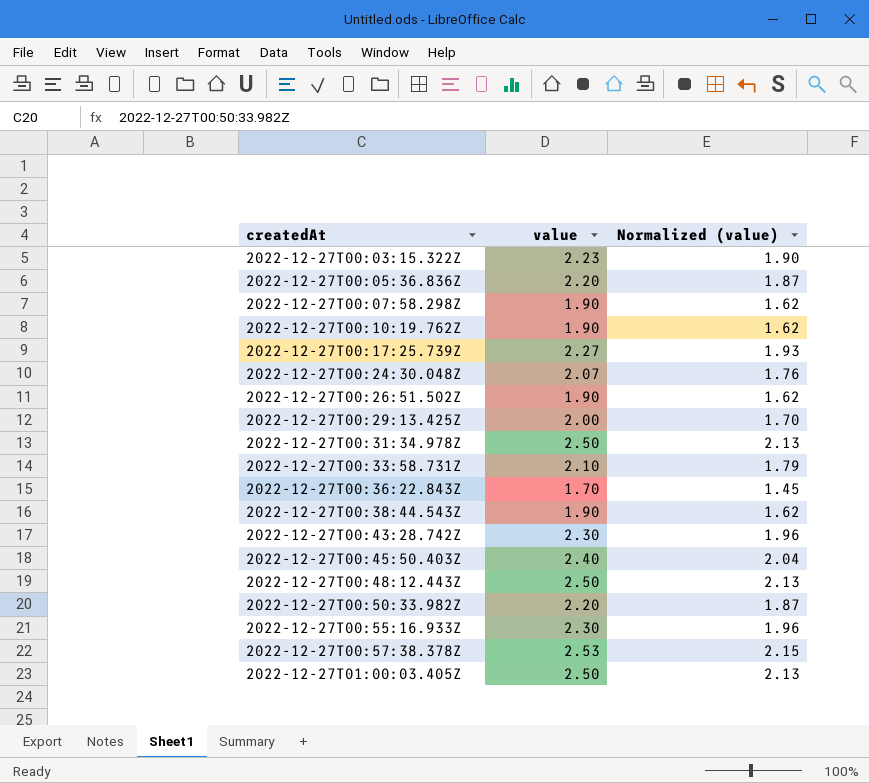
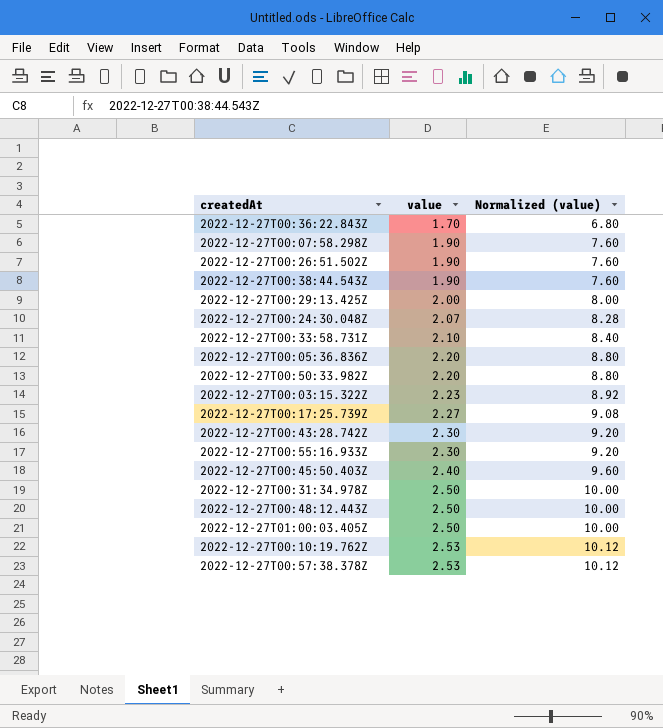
row order: createdAt ascending -> value ascending
column Normalized (value) | formula: [value] * 0.85 -> [value] * 4
2022-12-27T00:10:19.762Z | value: 1.90 -> 2.53

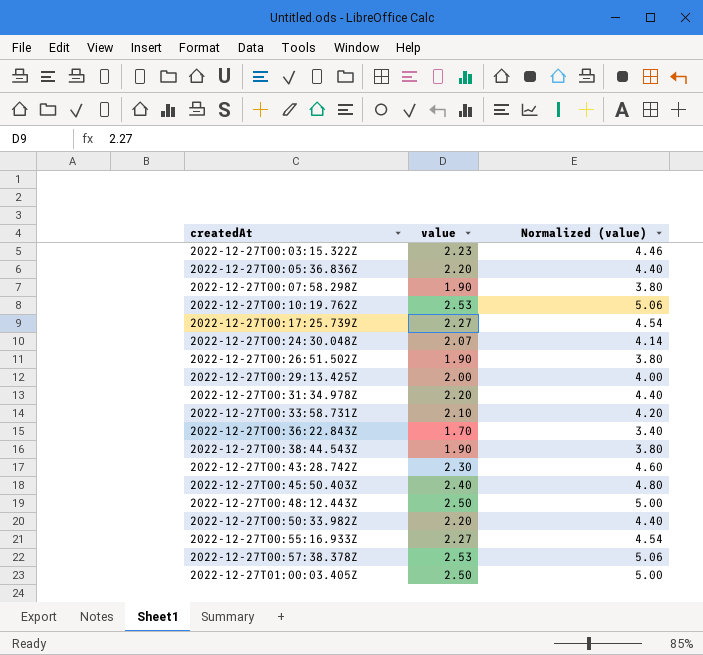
row order: value ascending -> createdAt ascending
column Normalized (value) | formula: [value] * 4 -> [value] * 2
2022-12-27T00:31:34.978Z | value: 2.50 -> 2.20
2022-12-27T00:55:16.933Z | value: 2.30 -> 2.27

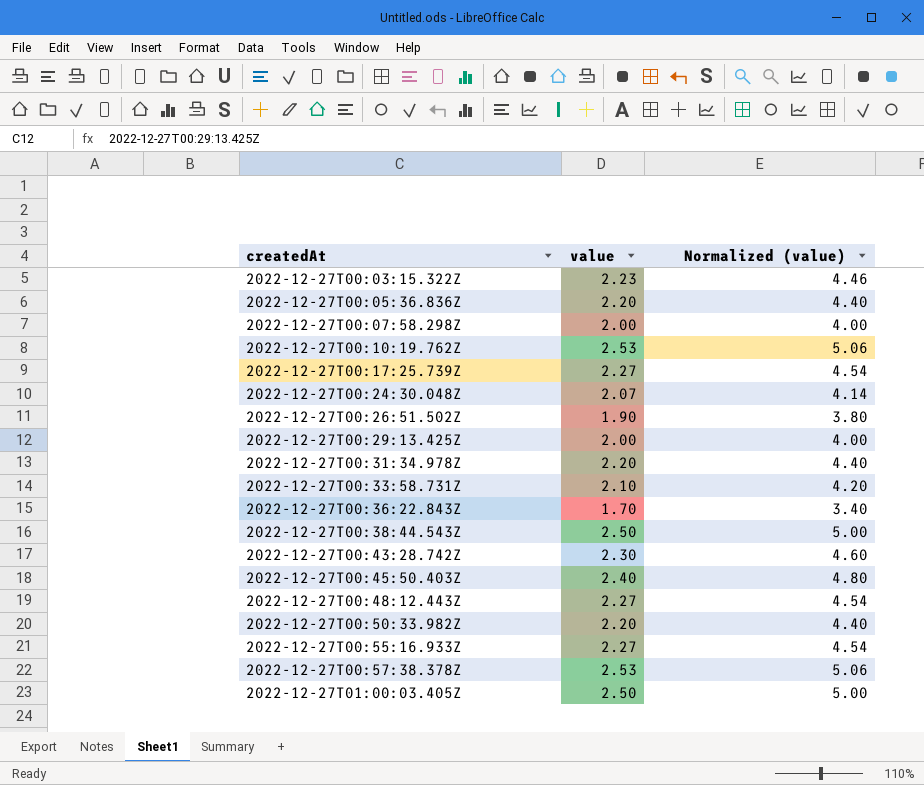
2022-12-27T00:07:58.298Z | value: 1.90 -> 2.00
2022-12-27T00:07:58.298Z | Normalized (value): 3.80 -> 4.00
2022-12-27T00:38:44.543Z | value: 1.90 -> 2.50
2022-12-27T00:38:44.543Z | Normalized (value): 3.80 -> 5.00
2022-12-27T00:48:12.443Z | value: 2.50 -> 2.27
2022-12-27T00:48:12.443Z | Normalized (value): 5.00 -> 4.54

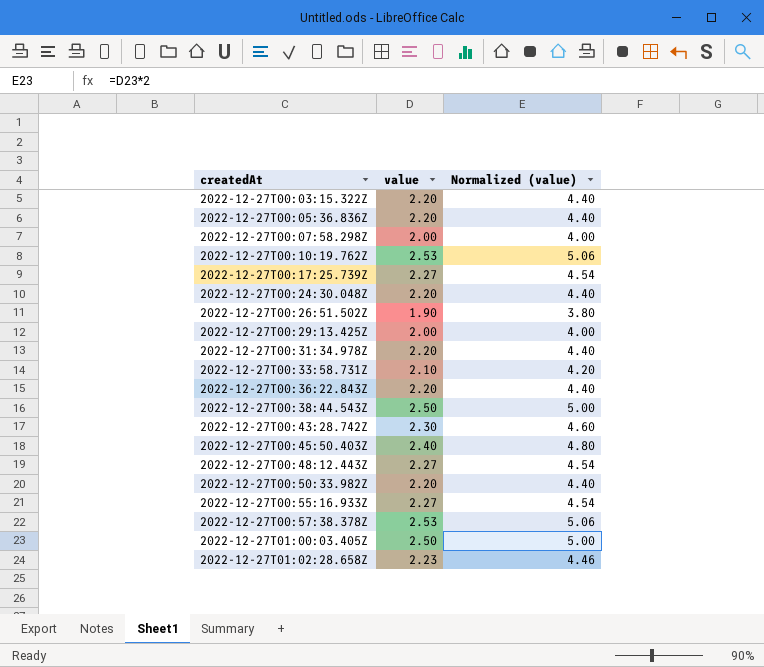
2022-12-27T00:03:15.322Z | value: 2.23 -> 2.20
2022-12-27T00:03:15.322Z | Normalized (value): 4.46 -> 4.40
2022-12-27T00:24:30.048Z | value: 2.07 -> 2.20
2022-12-27T00:24:30.048Z | Normalized (value): 4.14 -> 4.40
2022-12-27T00:36:22.843Z | value: 1.70 -> 2.20
2022-12-27T00:36:22.843Z | Normalized (value): 3.40 -> 4.40
row 2022-12-27T01:02:28.658Z: none -> 2.23 | 4.46

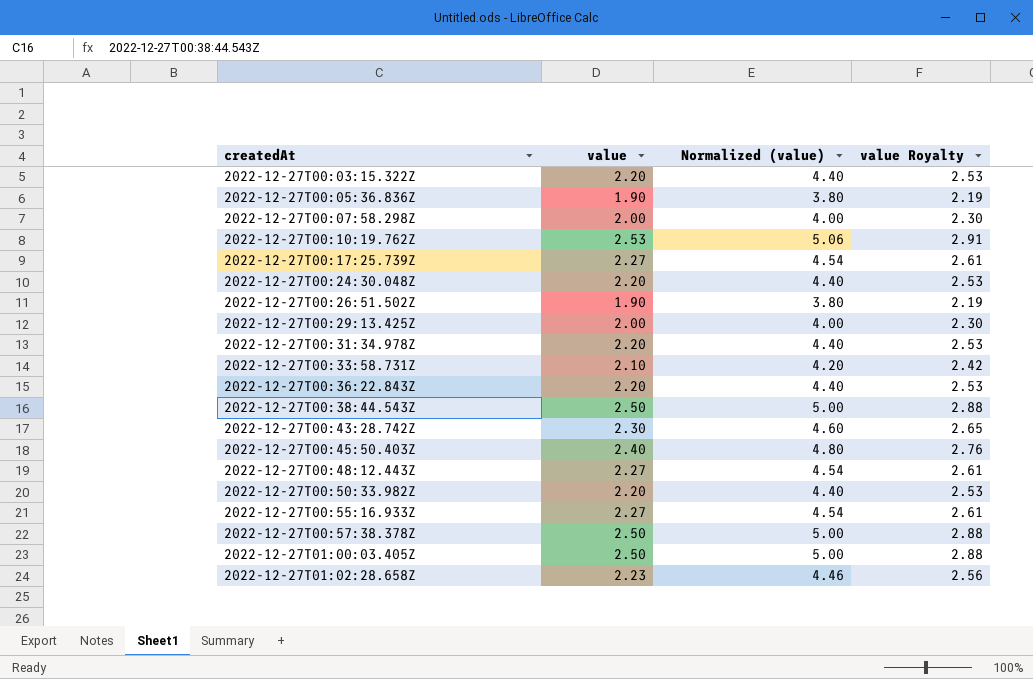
column value Royalty | formula: none -> [value] * 1.15
2022-12-27T00:05:36.836Z | value: 2.20 -> 1.90
2022-12-27T00:05:36.836Z | Normalized (value): 4.40 -> 3.80
2022-12-27T00:57:38.378Z | value: 2.53 -> 2.50
2022-12-27T00:57:38.378Z | Normalized (value): 5.06 -> 5.00

